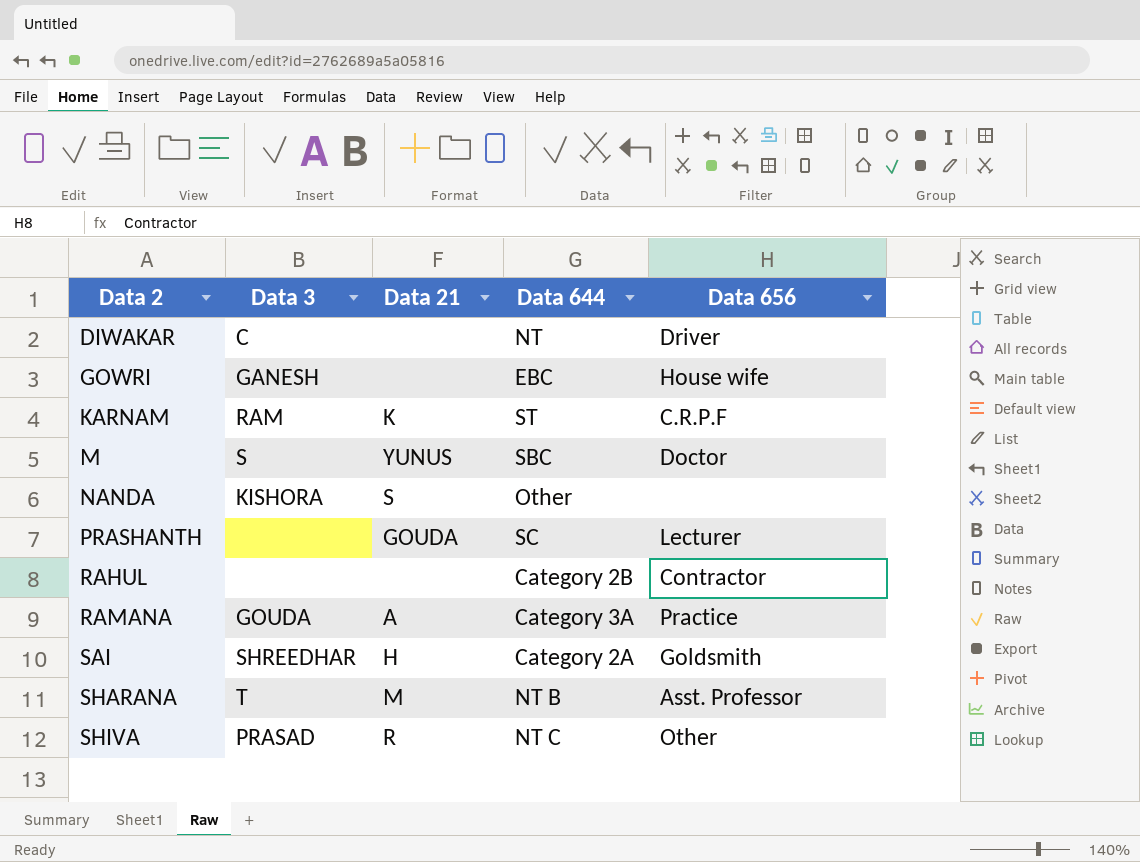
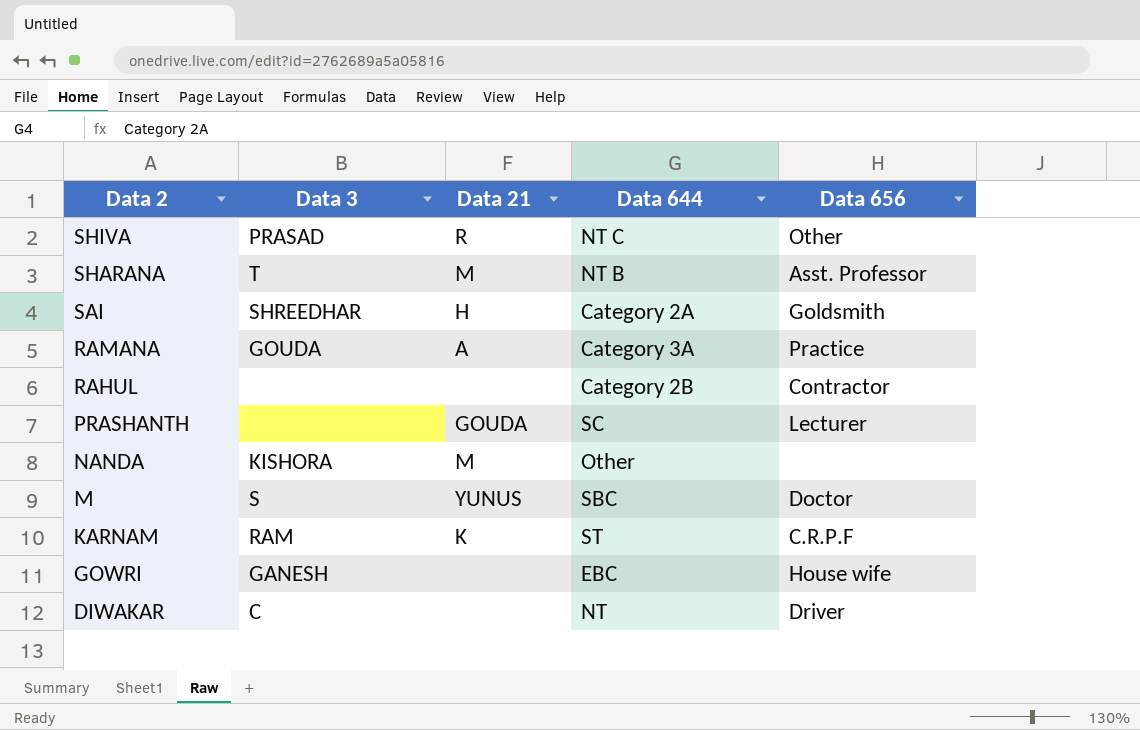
row order: Data 2 ascending -> Data 2 descending
NANDA | Data 21: S -> M

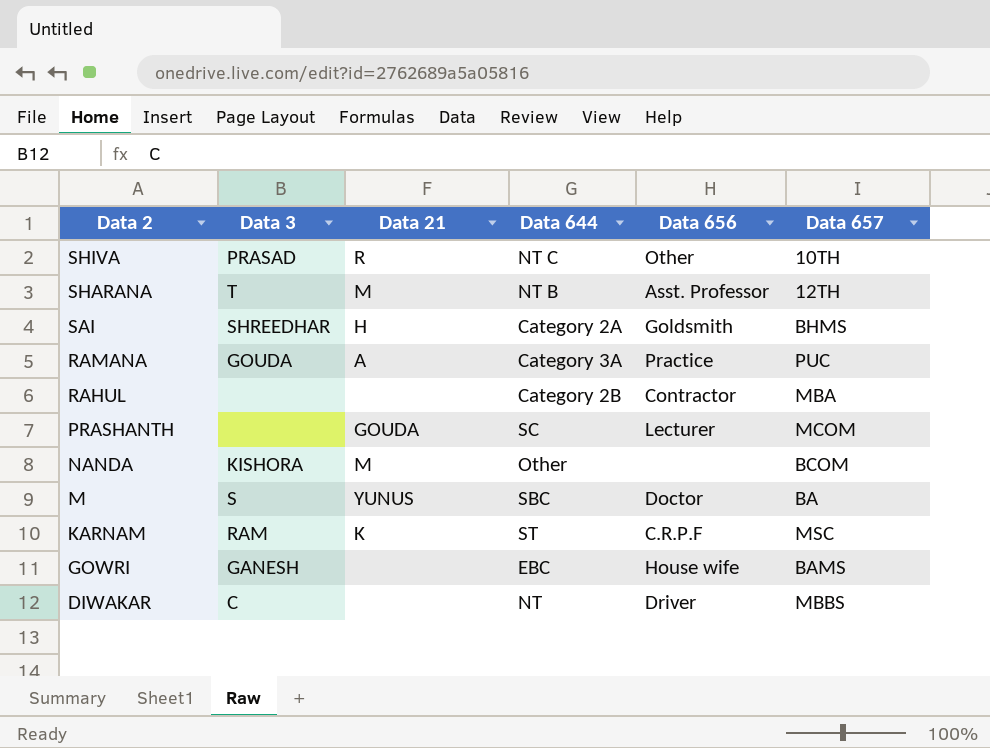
column Data 657 | position: none -> 6

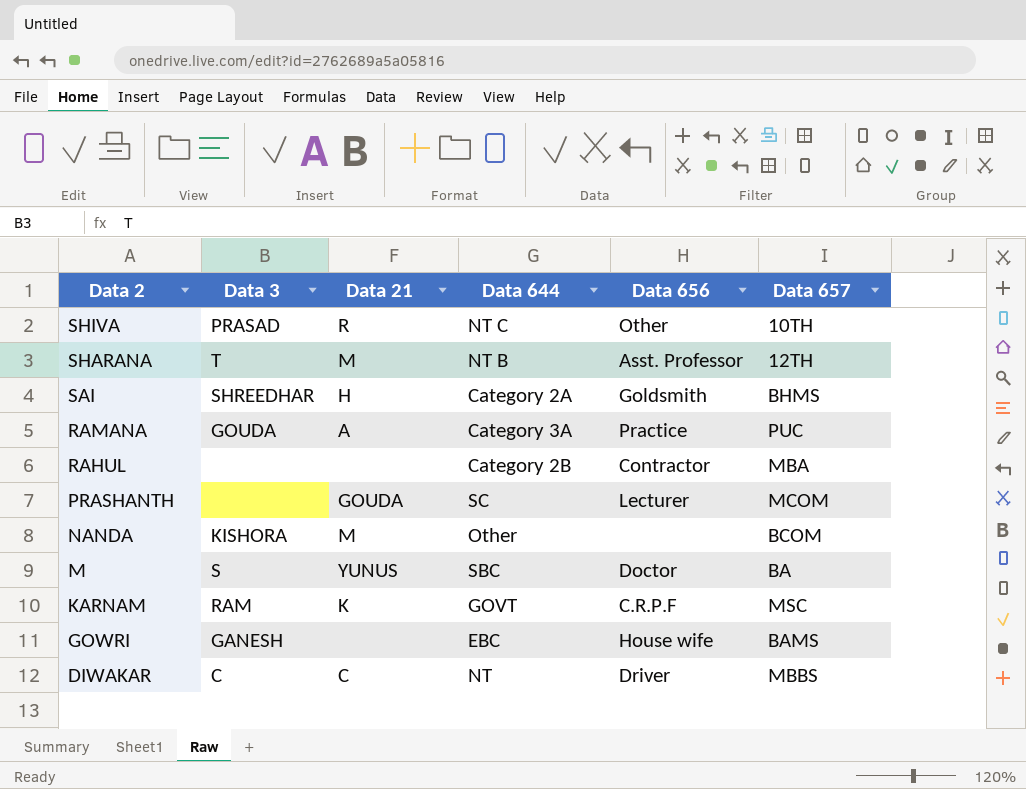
KARNAM | Data 644: ST -> GOVT
DIWAKAR | Data 21: none -> C

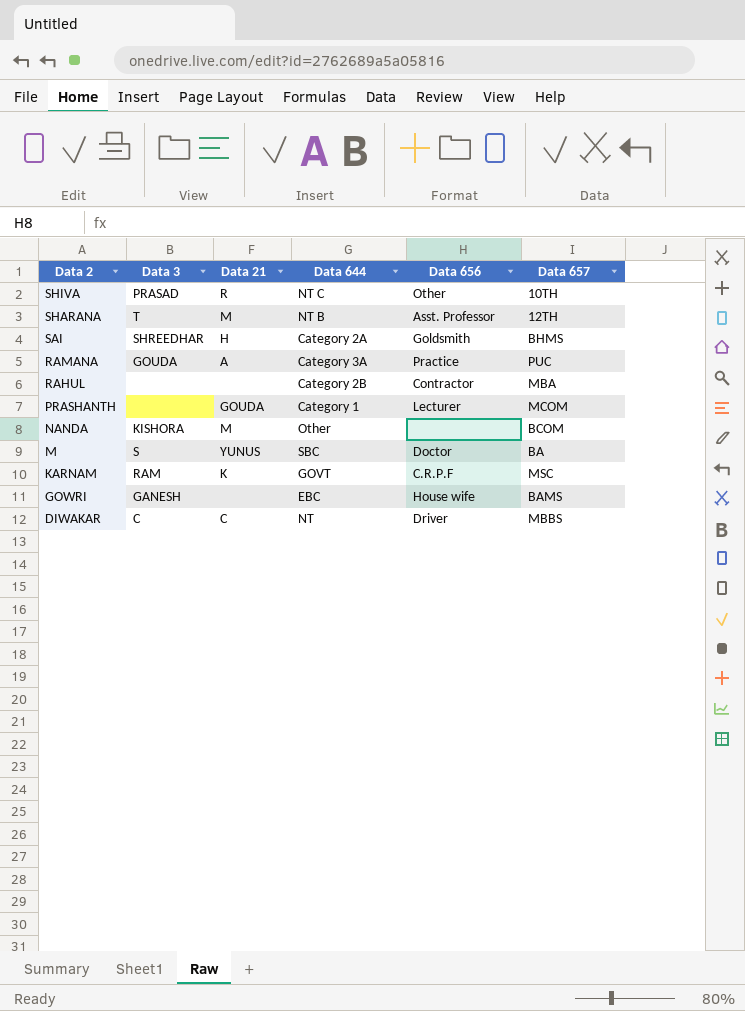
PRASHANTH | Data 644: SC -> Category 1

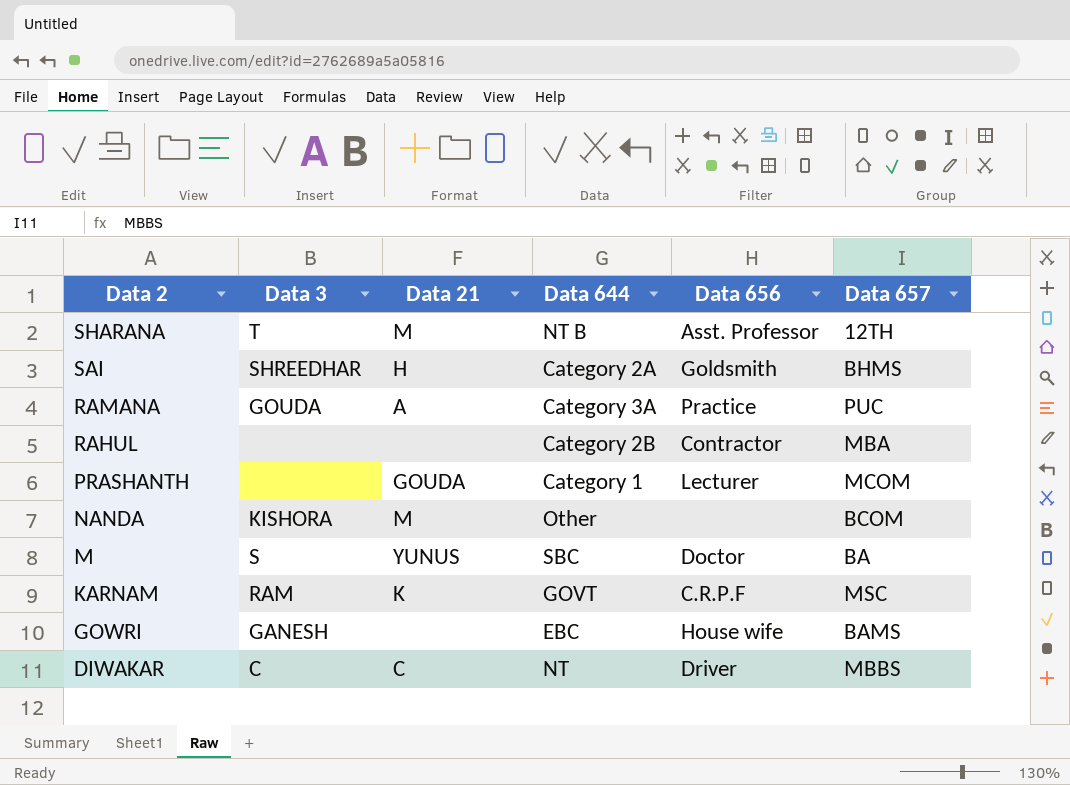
row SHIVA: PRASAD | R | NT C | Other | 10TH -> none

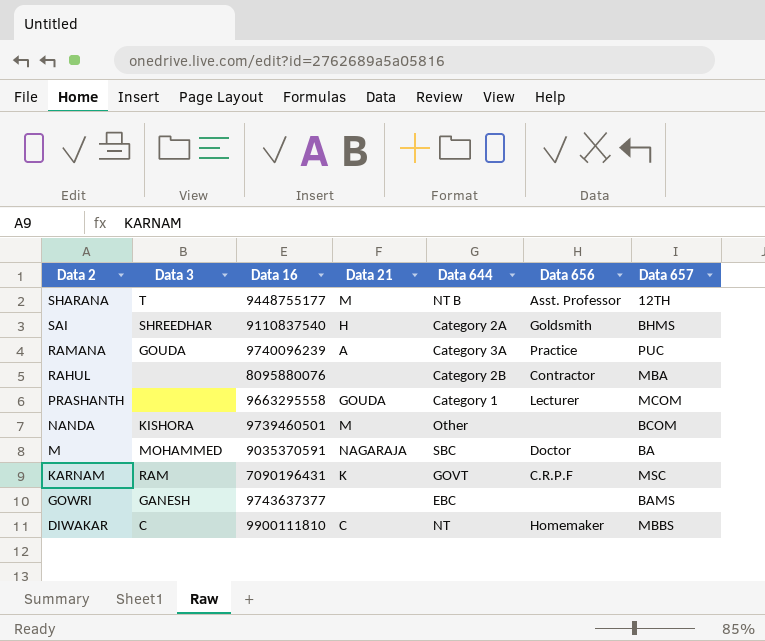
column Data 16 | position: none -> 3
M | Data 3: S -> MOHAMMED
M | Data 21: YUNUS -> NAGARAJA
GOWRI | Data 656: House wife -> none
DIWAKAR | Data 656: Driver -> Homemaker

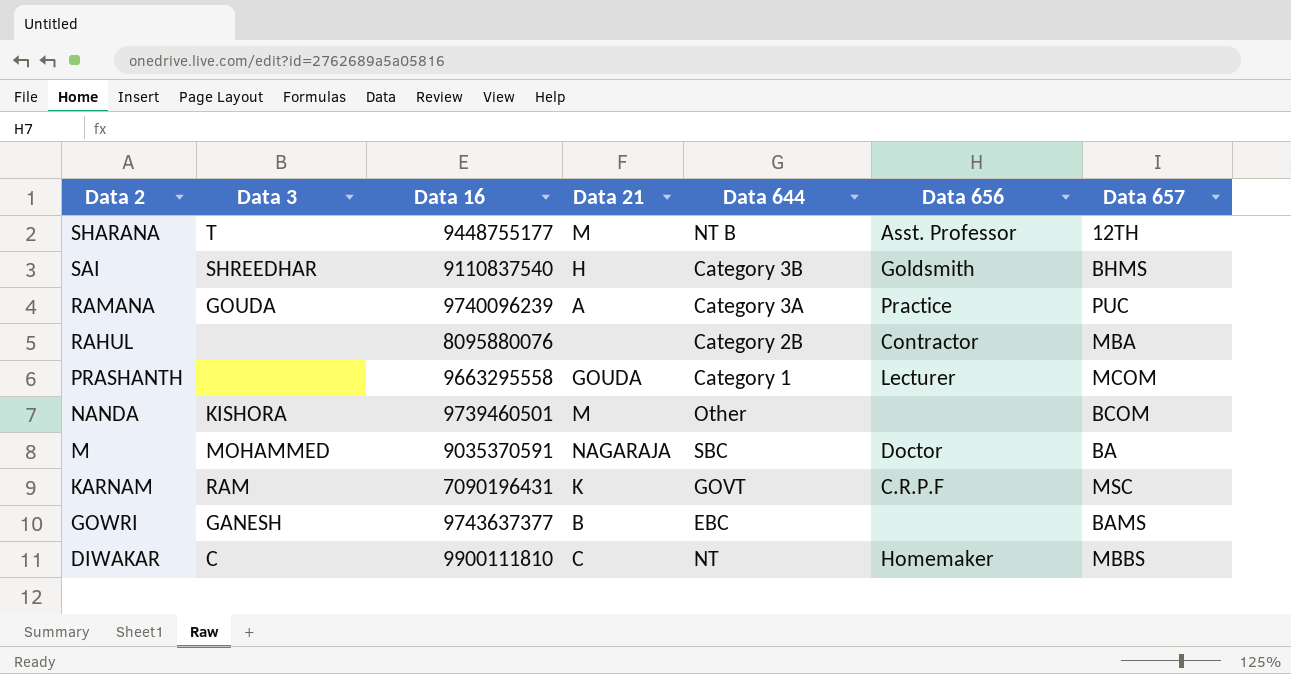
SAI | Data 644: Category 2A -> Category 3B
GOWRI | Data 21: none -> B

